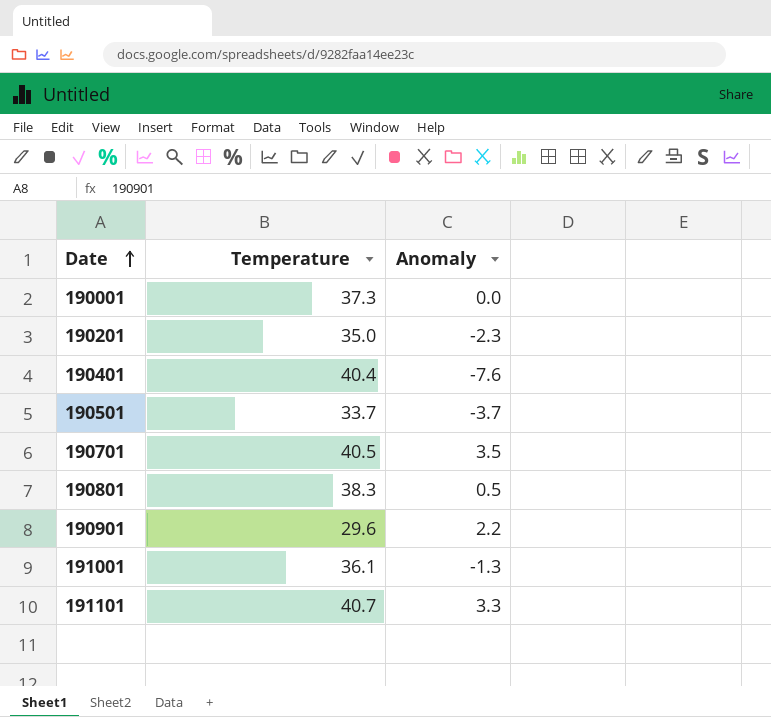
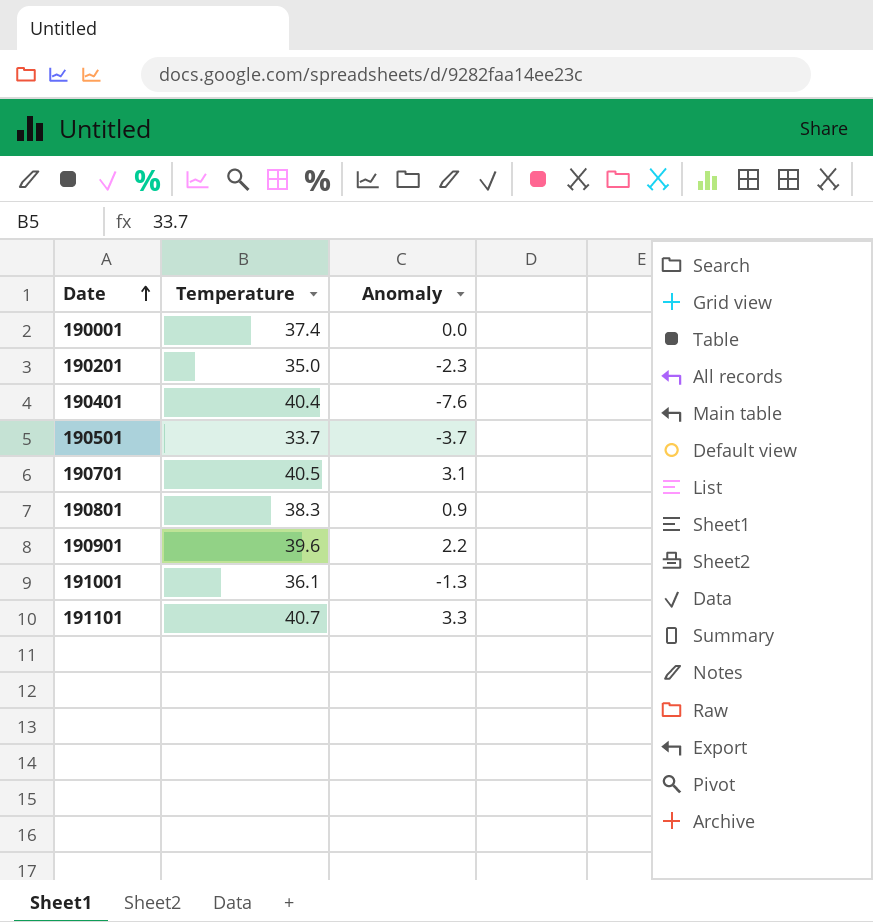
190001 | Temperature: 37.3 -> 37.4
190701 | Anomaly: 3.5 -> 3.1
190801 | Anomaly: 0.5 -> 0.9
190901 | Temperature: 29.6 -> 39.6

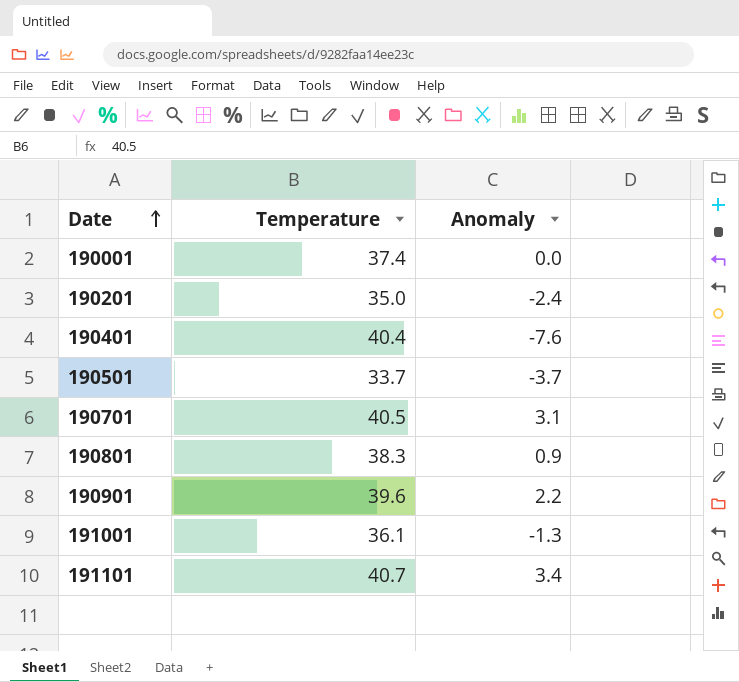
190201 | Anomaly: -2.3 -> -2.4
191101 | Anomaly: 3.3 -> 3.4

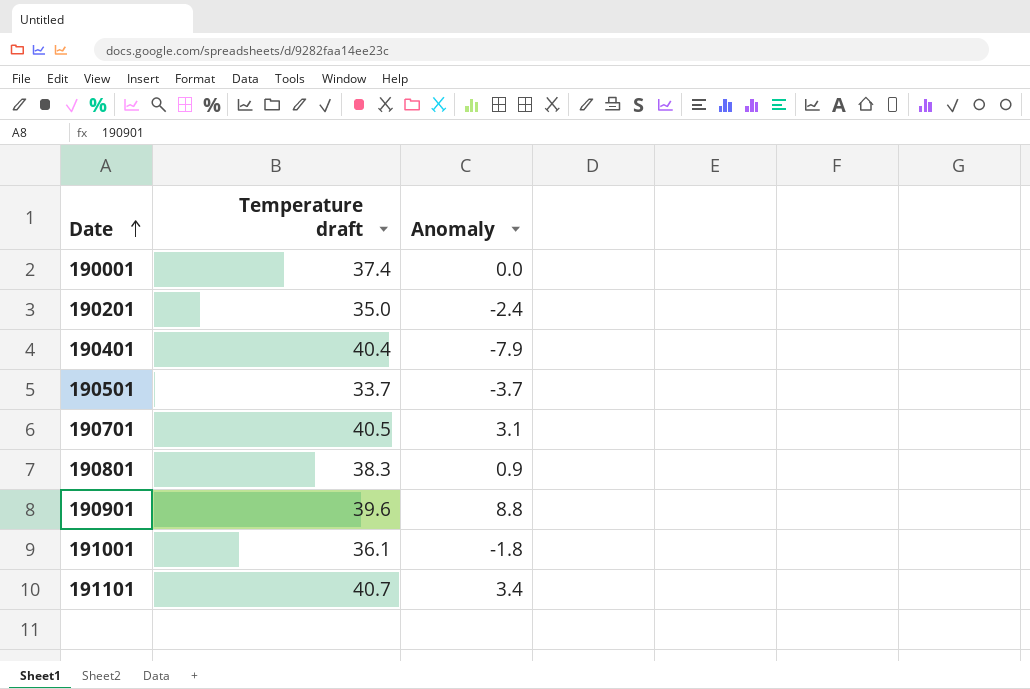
column name: Temperature -> Temperature draft
190401 | Anomaly: -7.6 -> -7.9
190901 | Anomaly: 2.2 -> 8.8
191001 | Anomaly: -1.3 -> -1.8

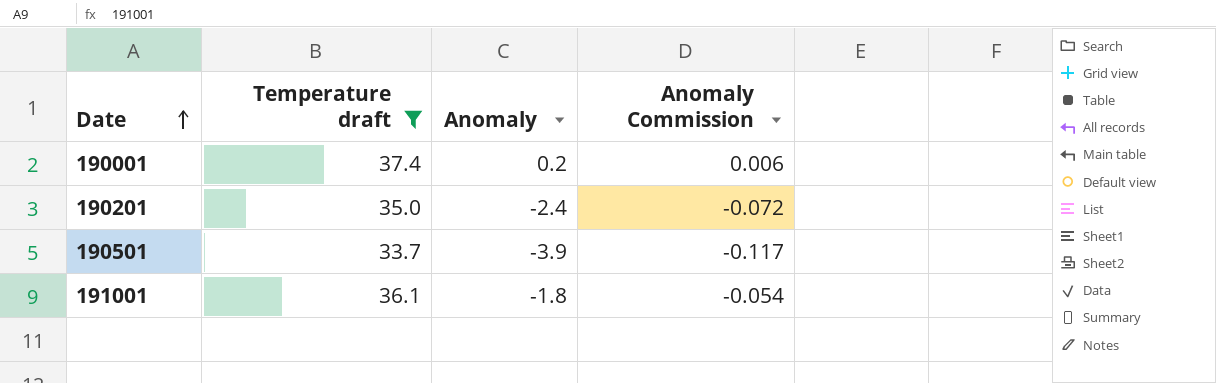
filter: none -> Temperature draft <= 37.4
column Anomaly Commission | formula: none -> [Anomaly] * 0.03
190001 | Anomaly: 0.0 -> 0.2
190501 | Anomaly: -3.7 -> -3.9

